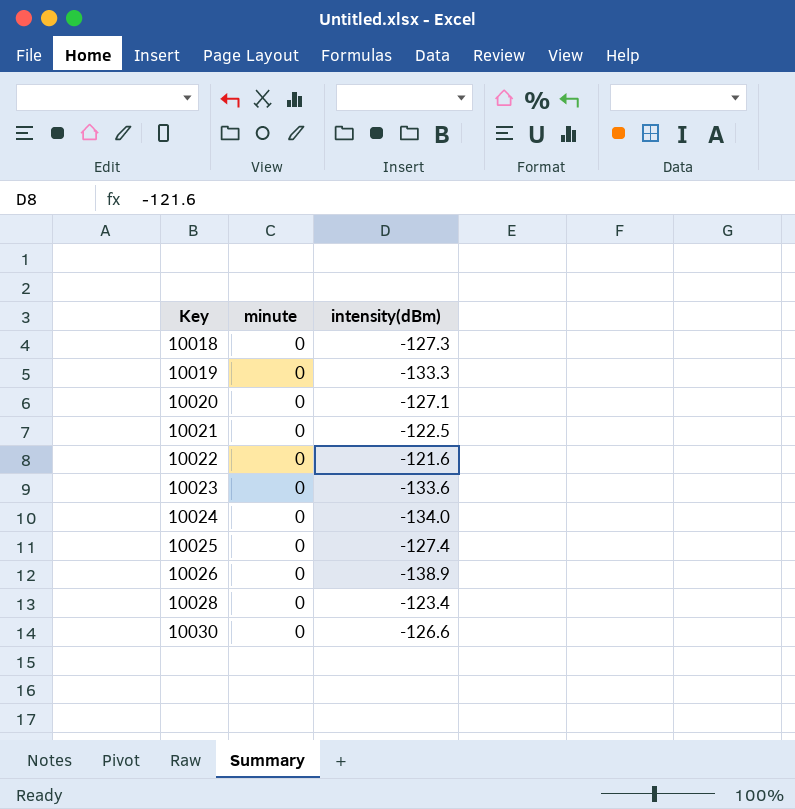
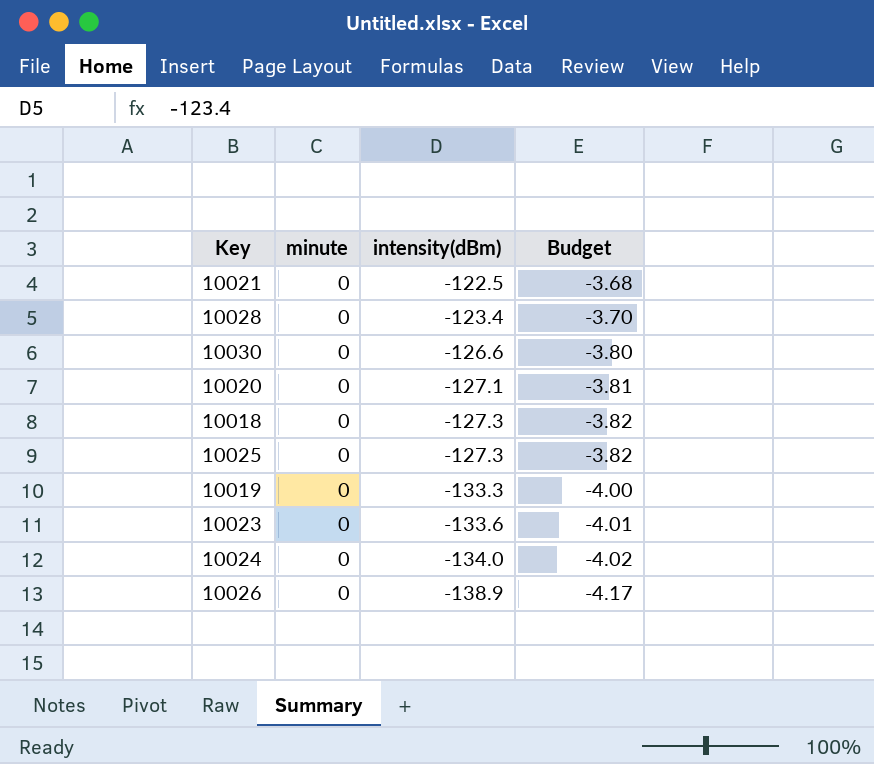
row order: Key ascending -> intensity(dBm) descending
column Budget | formula: none -> [intensity(dBm)] * 0.03
row 10022: 0 | -121.6 -> none
10025 | intensity(dBm): -127.4 -> -127.3

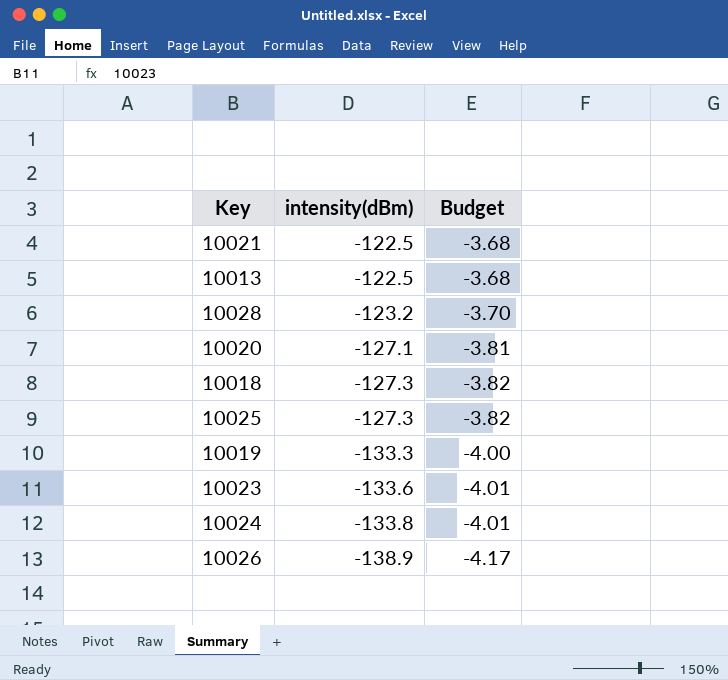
column minute | position: 2 -> none
row 10030: 0 | -126.6 | -3.80 -> none
row 10013: none -> -122.5 | -3.68
10028 | intensity(dBm): -123.4 -> -123.2
10024 | intensity(dBm): -134.0 -> -133.8
10024 | Budget: -4.02 -> -4.01

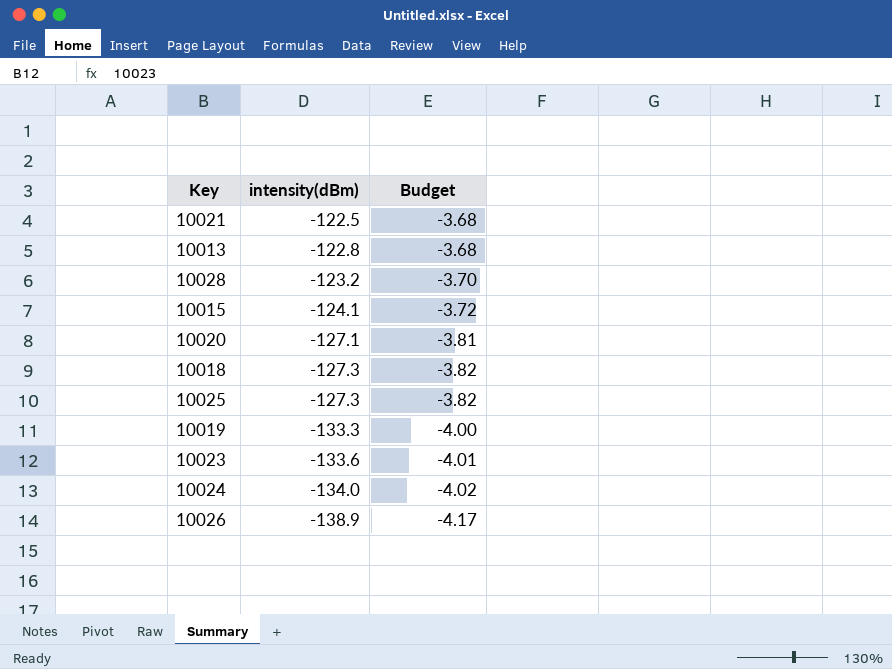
10013 | intensity(dBm): -122.5 -> -122.8
row 10015: none -> -124.1 | -3.72
10024 | intensity(dBm): -133.8 -> -134.0
10024 | Budget: -4.01 -> -4.02

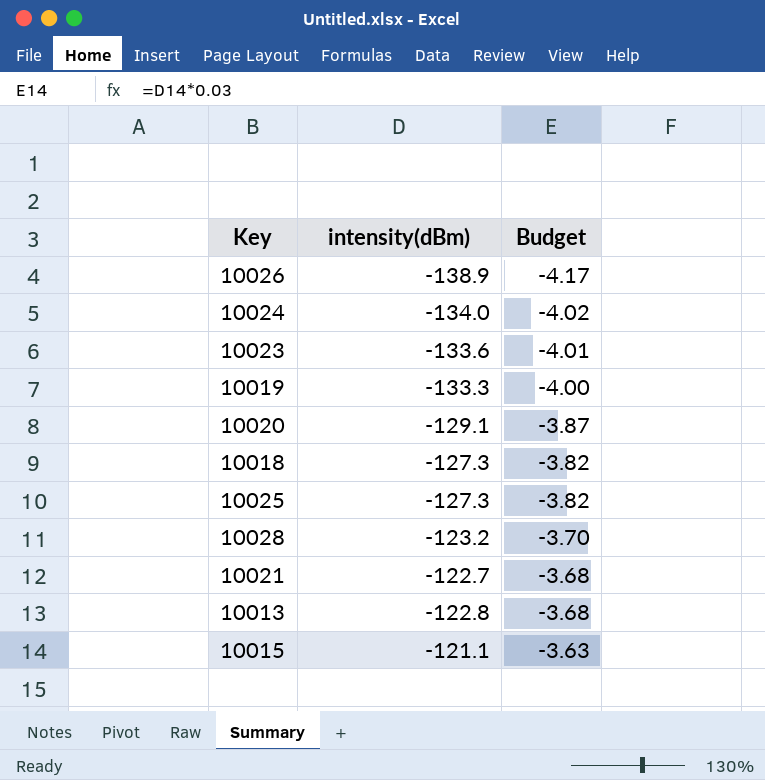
row order: intensity(dBm) descending -> Budget ascending
10020 | intensity(dBm): -127.1 -> -129.1
10020 | Budget: -3.81 -> -3.87
10021 | intensity(dBm): -122.5 -> -122.7
10015 | intensity(dBm): -124.1 -> -121.1
10015 | Budget: -3.72 -> -3.63

